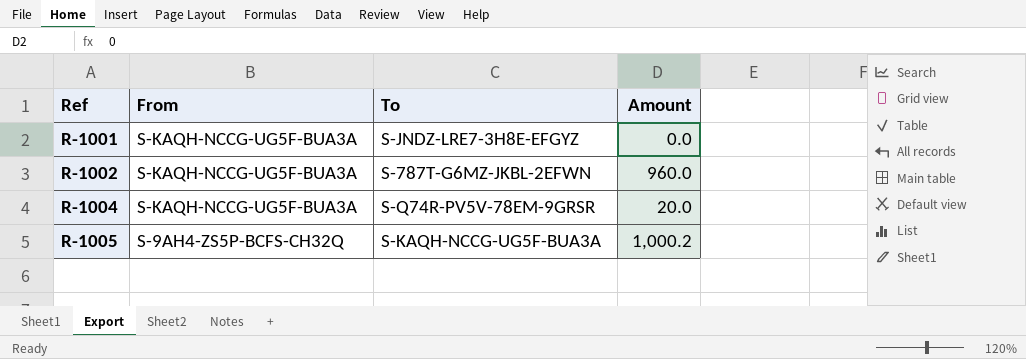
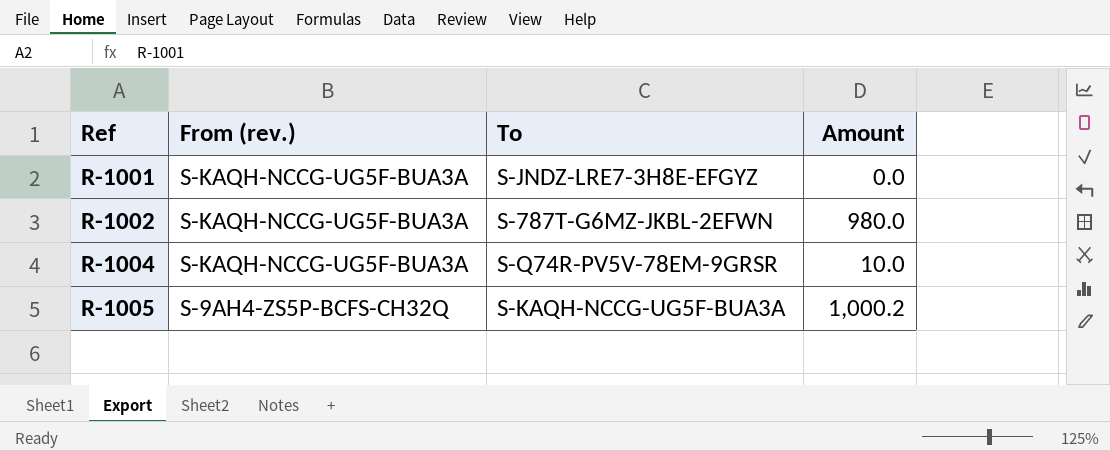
column name: From -> From (rev.)
R-1002 | Amount: 960.0 -> 980.0
R-1004 | Amount: 20.0 -> 10.0

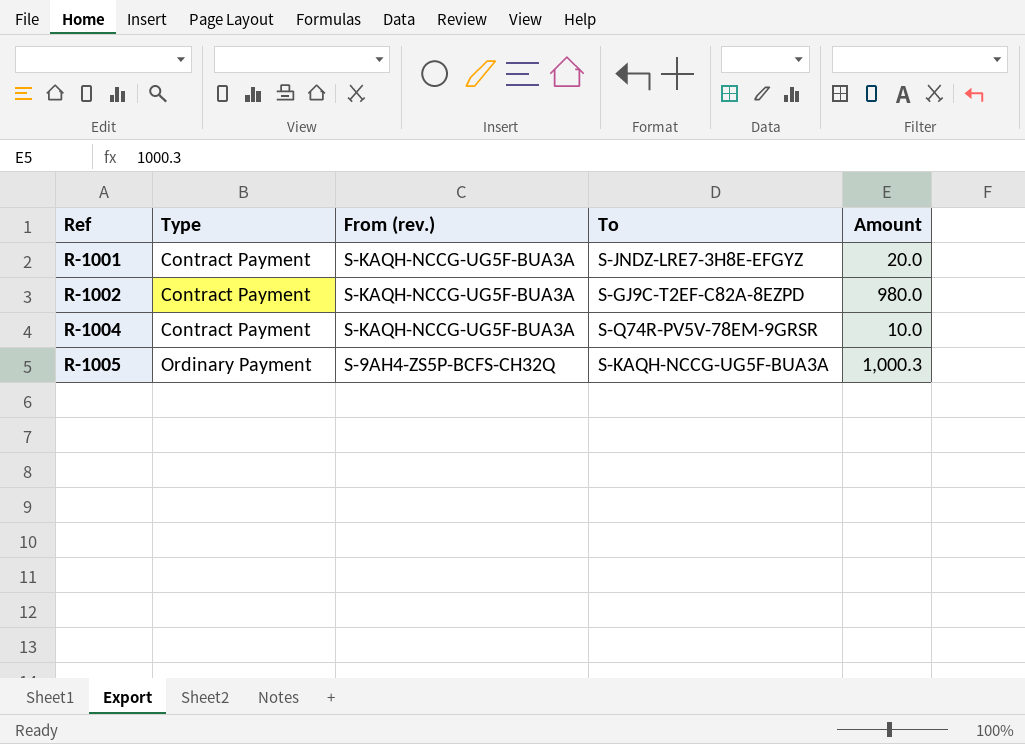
column Type | position: none -> 2
R-1001 | Amount: 0.0 -> 20.0
R-1002 | To: S-787T-G6MZ-JKBL-2EFWN -> S-GJ9C-T2EF-C82A-8EZPD
R-1005 | Amount: 1,000.2 -> 1,000.3

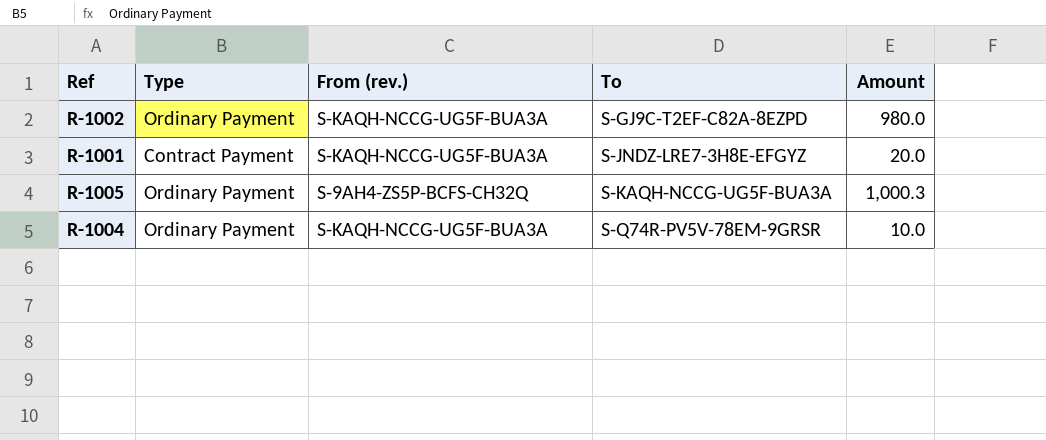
row order: Ref ascending -> To ascending
R-1002 | Type: Contract Payment -> Ordinary Payment
R-1004 | Type: Contract Payment -> Ordinary Payment

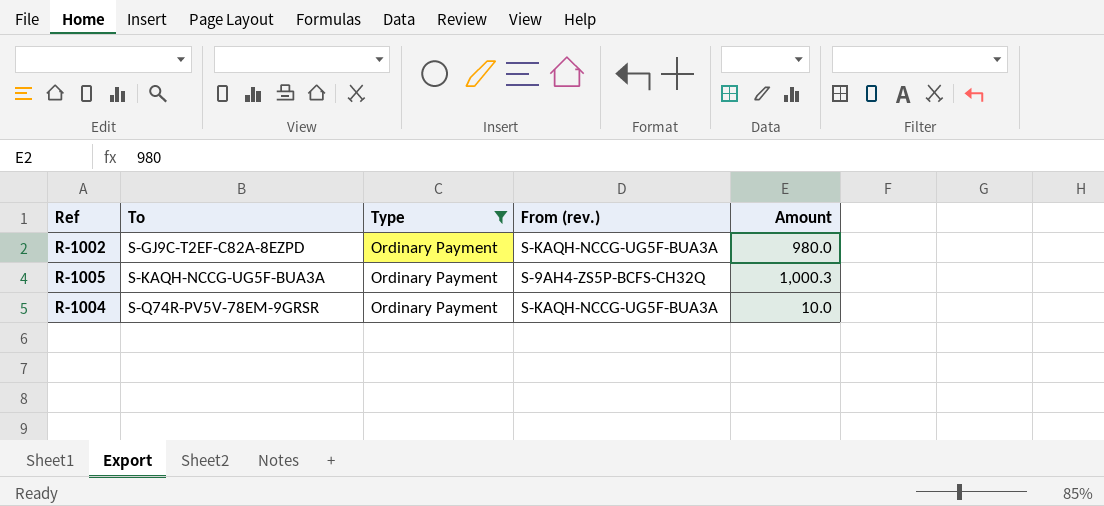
filter: none -> Type = Ordinary Payment
column To | position: 4 -> 2

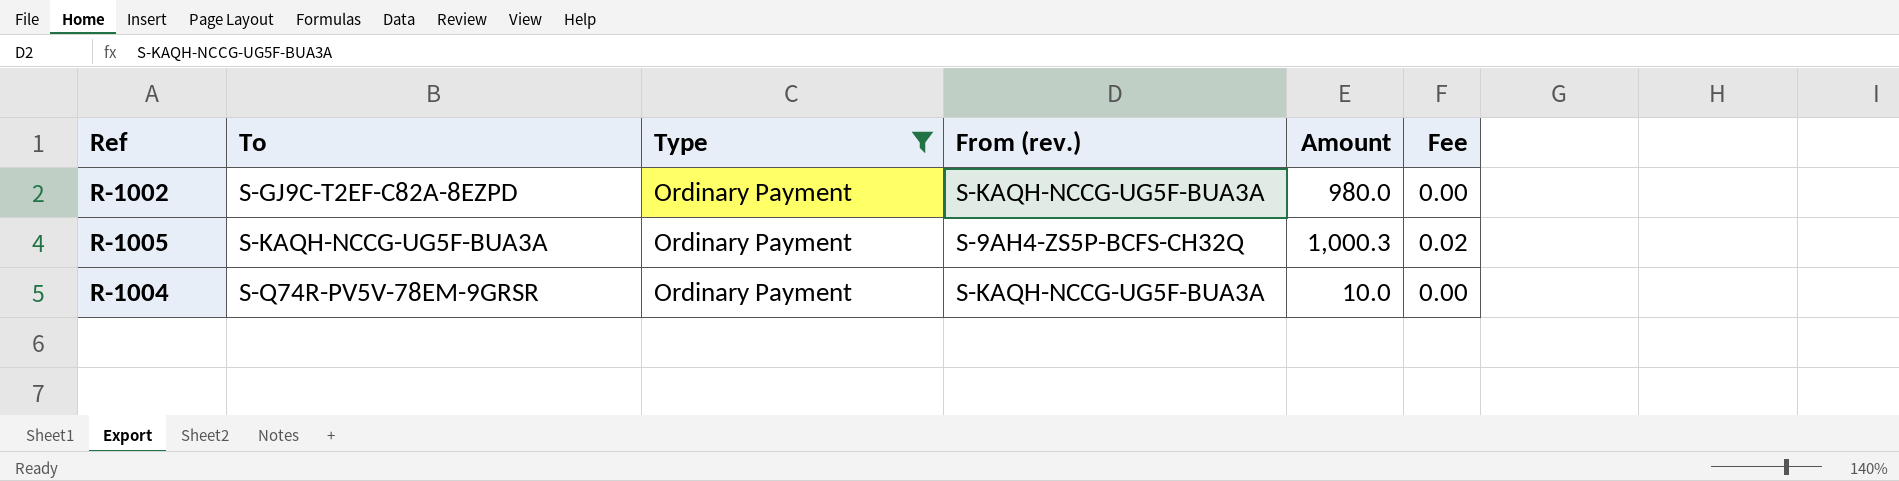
column Fee | position: none -> 6

